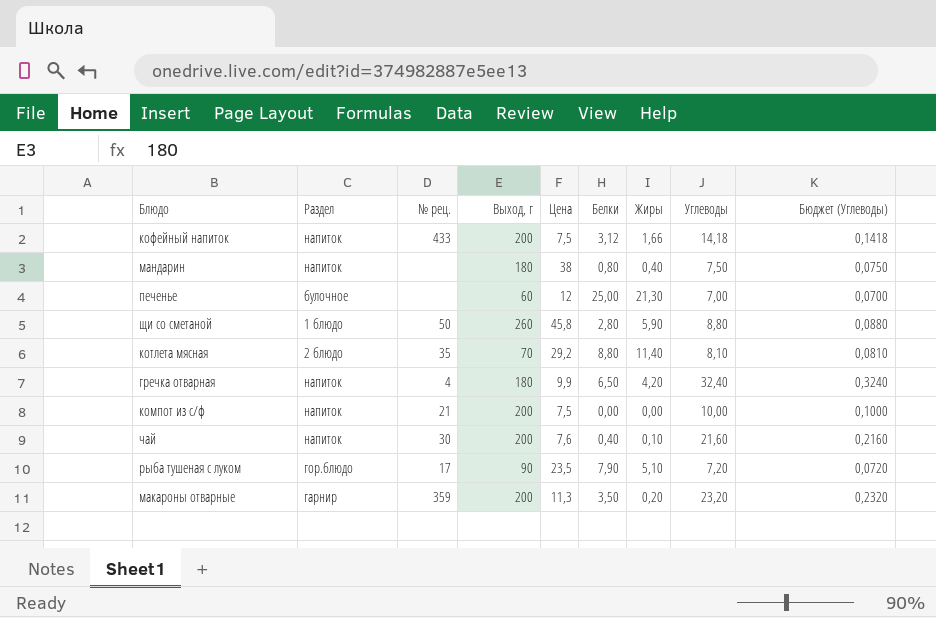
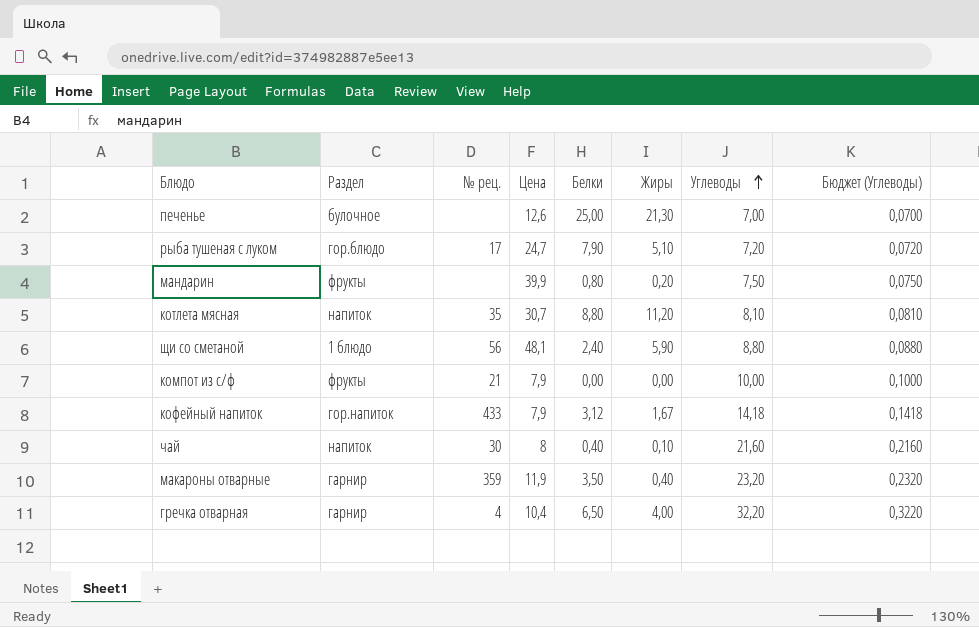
row order: none -> Углеводы ascending
column Выход, г | position: 4 -> none
печенье | Цена: 12 -> 12,6
рыба тушеная с луком | Цена: 23,5 -> 24,7
мандарин | Раздел: напиток -> фрукты
мандарин | Цена: 38 -> 39,9
мандарин | Жиры: 0,40 -> 0,20
котлета мясная | Раздел: 2 блюдо -> напиток
котлета мясная | Цена: 29,2 -> 30,7
котлета мясная | Жиры: 11,40 -> 11,20
щи со сметаной | № рец.: 50 -> 56
щи со сметаной | Цена: 45,8 -> 48,1
щи со сметаной | Белки: 2,80 -> 2,40
компот из с/ф | Раздел: напиток -> фрукты
компот из с/ф | Цена: 7,5 -> 7,9
кофейный напиток | Раздел: напиток -> гор.напиток
кофейный напиток | Цена: 7,5 -> 7,9
кофейный напиток | Жиры: 1,66 -> 1,67
чай | Цена: 7,6 -> 8
макароны отварные | Цена: 11,3 -> 11,9
макароны отварные | Жиры: 0,20 -> 0,40
гречка отварная | Раздел: напиток -> гарнир
гречка отварная | Цена: 9,9 -> 10,4
гречка отварная | Жиры: 4,20 -> 4,00
гречка отварная | Углеводы: 32,40 -> 32,20
гречка отварная | Бюджет (Углеводы): 0,3240 -> 0,3220

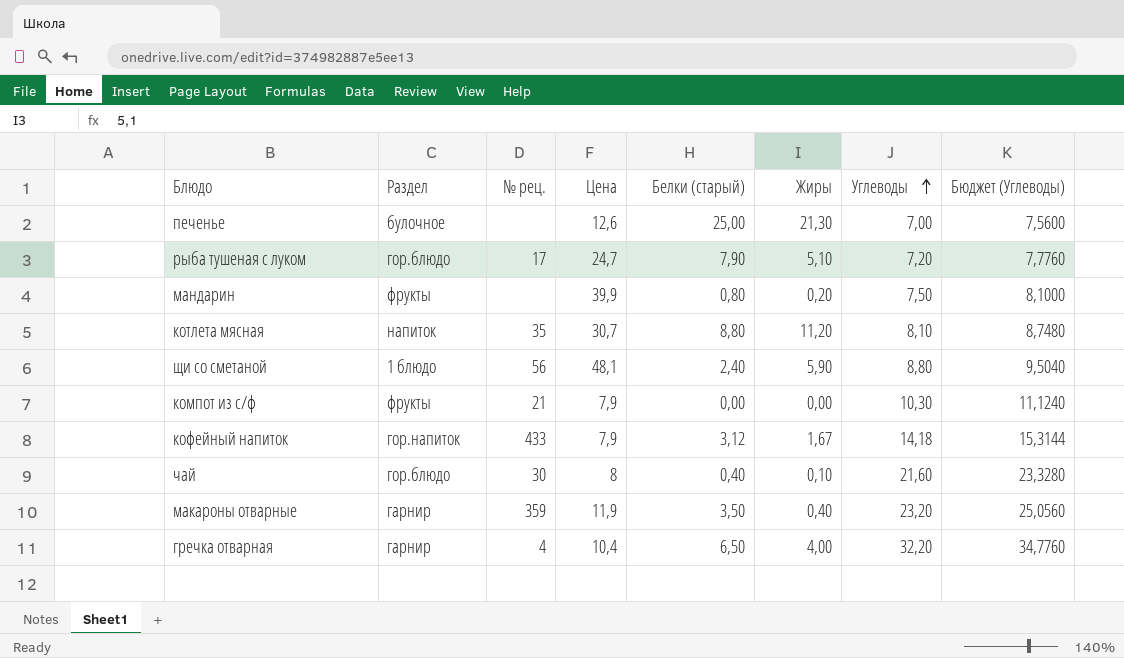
column name: Белки -> Белки (старый)
column Бюджет (Углеводы) | formula: [Углеводы] * 0,01 -> [Углеводы] * 1,08
компот из с/ф | Углеводы: 10,00 -> 10,30
чай | Раздел: напиток -> гор.блюдо

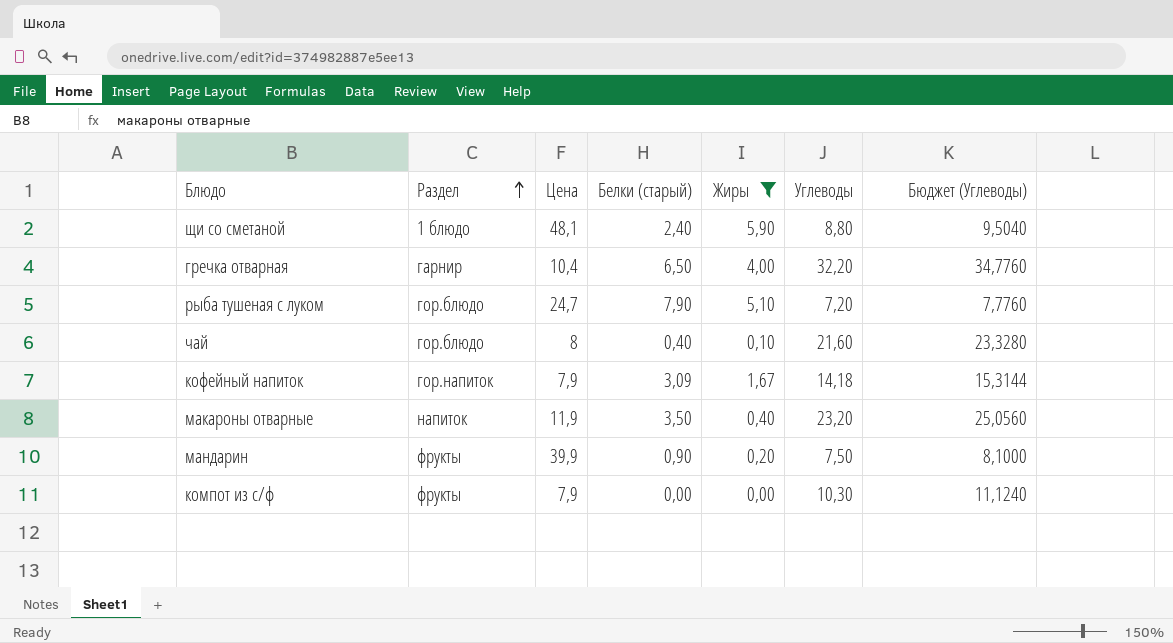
filter: none -> Жиры <= 5,90
row order: Углеводы ascending -> Раздел ascending
column № рец. | position: 3 -> none
кофейный напиток | Белки (старый): 3,12 -> 3,09
макароны отварные | Раздел: гарнир -> напиток
мандарин | Белки (старый): 0,80 -> 0,90

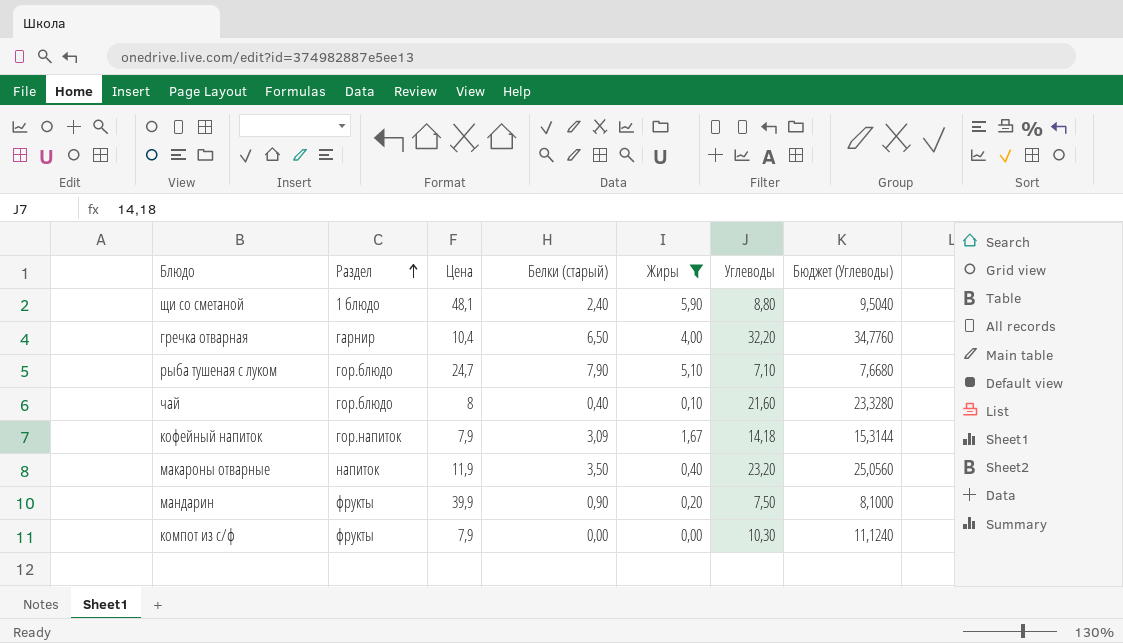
рыба тушеная с луком | Углеводы: 7,20 -> 7,10
рыба тушеная с луком | Бюджет (Углеводы): 7,7760 -> 7,6680

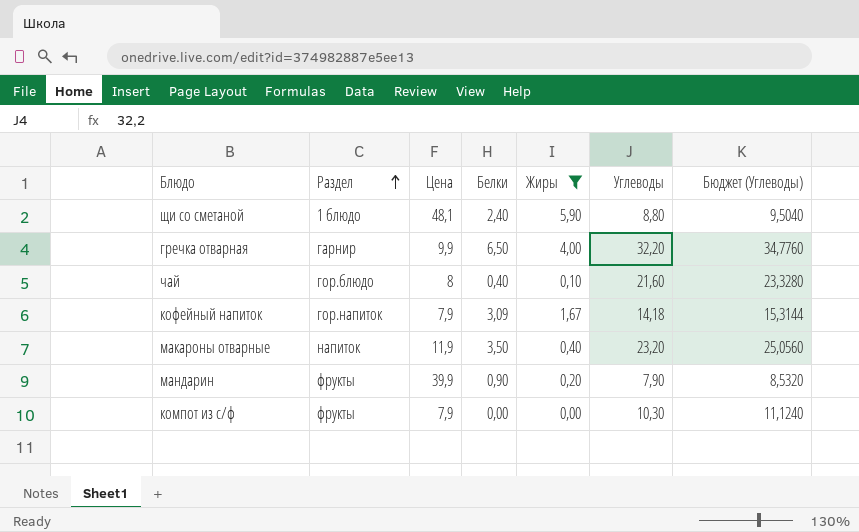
column name: Белки (старый) -> Белки
row рыба тушеная с луком: гор.блюдо | 24,7 | 7,90 | 5,10 | 7,10 | 7,6680 -> none
гречка отварная | Цена: 10,4 -> 9,9
мандарин | Углеводы: 7,50 -> 7,90
мандарин | Бюджет (Углеводы): 8,1000 -> 8,5320

